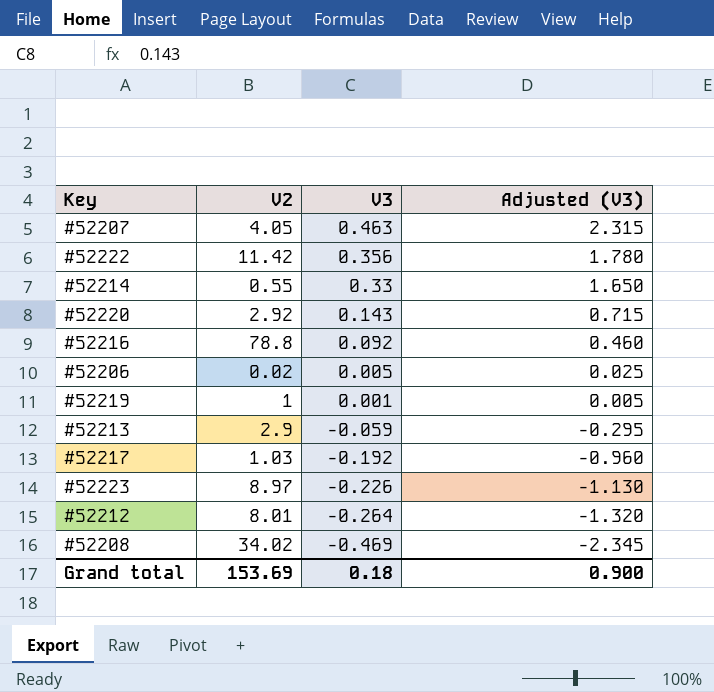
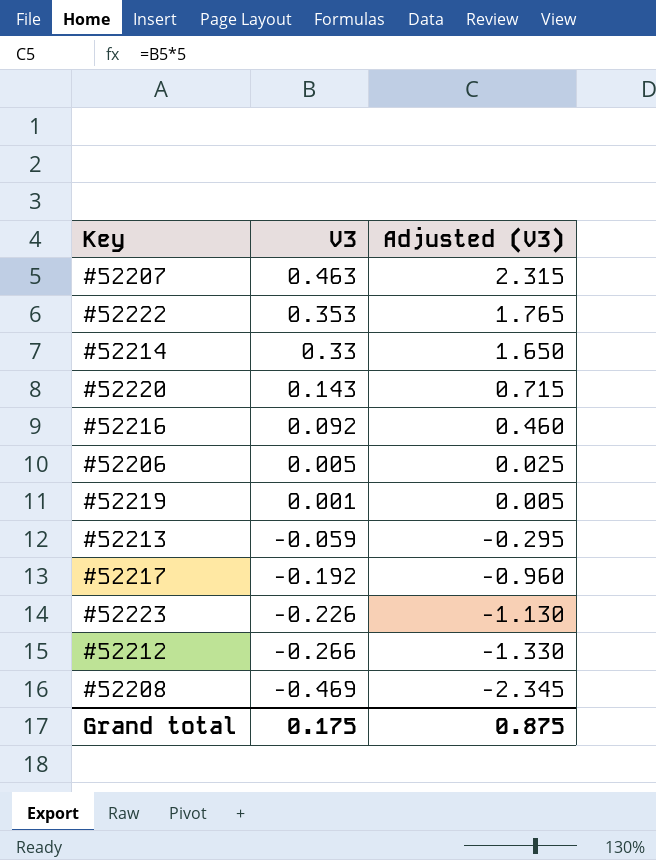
column V2 | position: 2 -> none
#52222 | V3: 0.356 -> 0.353
#52222 | Adjusted (V3): 1.780 -> 1.765
#52212 | V3: -0.264 -> -0.266
#52212 | Adjusted (V3): -1.320 -> -1.330
Grand total | V3: 0.18 -> 0.175
Grand total | Adjusted (V3): 0.900 -> 0.875

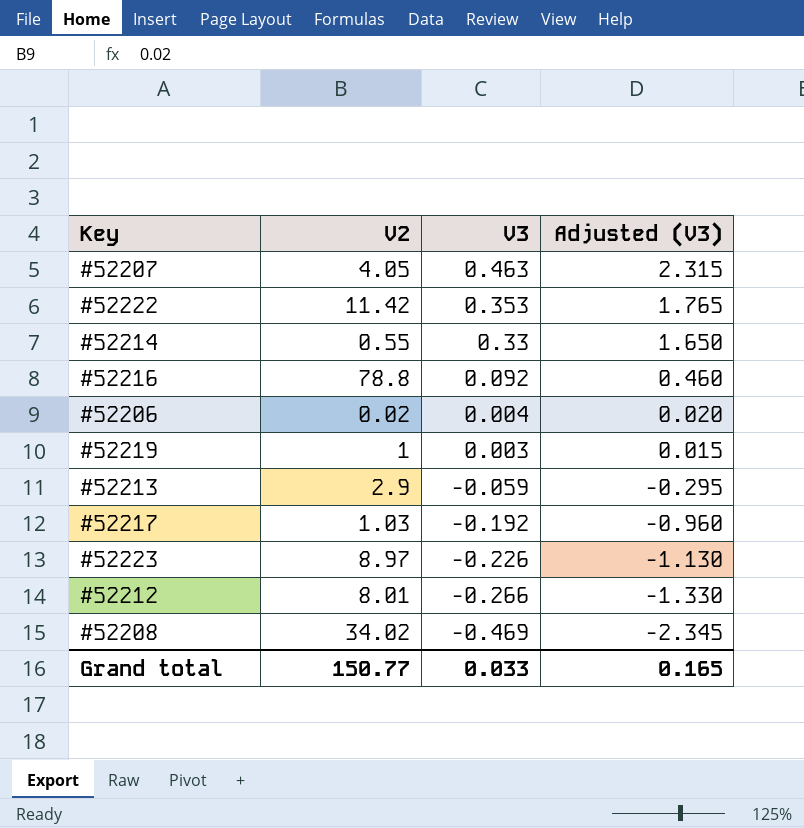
column V2 | position: none -> 2
row #52220: 0.143 | 0.715 -> none
#52206 | V3: 0.005 -> 0.004
#52206 | Adjusted (V3): 0.025 -> 0.020
#52219 | V3: 0.001 -> 0.003
#52219 | Adjusted (V3): 0.005 -> 0.015
Grand total | V3: 0.175 -> 0.033
Grand total | Adjusted (V3): 0.875 -> 0.165

